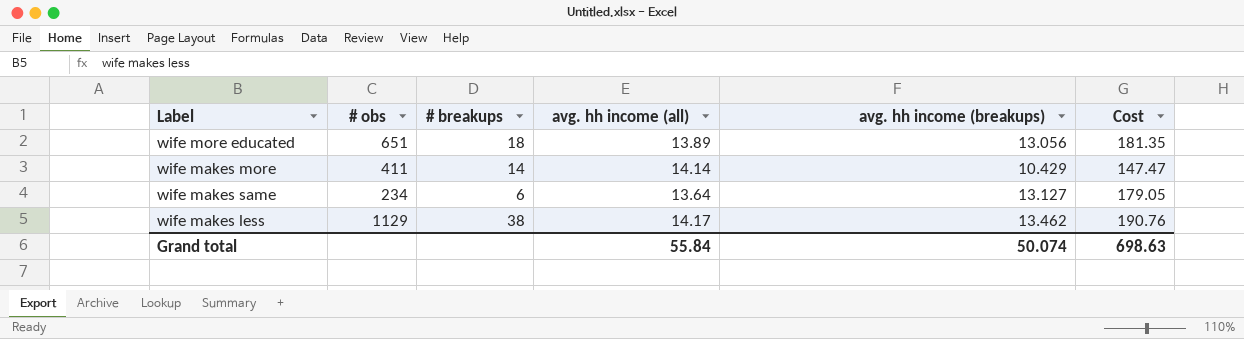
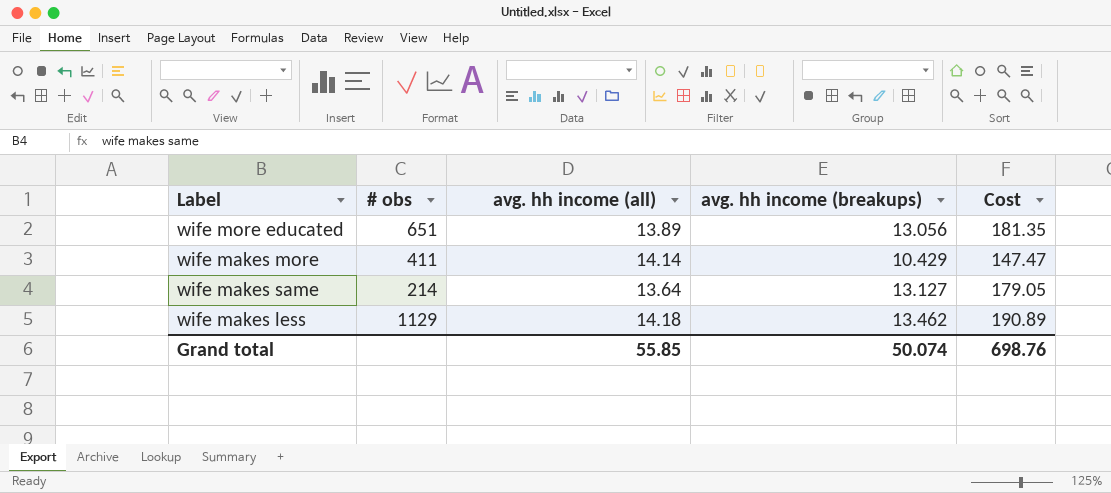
column # breakups | position: 3 -> none
wife makes same | # obs: 234 -> 214
wife makes less | avg. hh income (all): 14.17 -> 14.18
wife makes less | Cost: 190.76 -> 190.89
Grand total | avg. hh income (all): 55.84 -> 55.85
Grand total | Cost: 698.63 -> 698.76

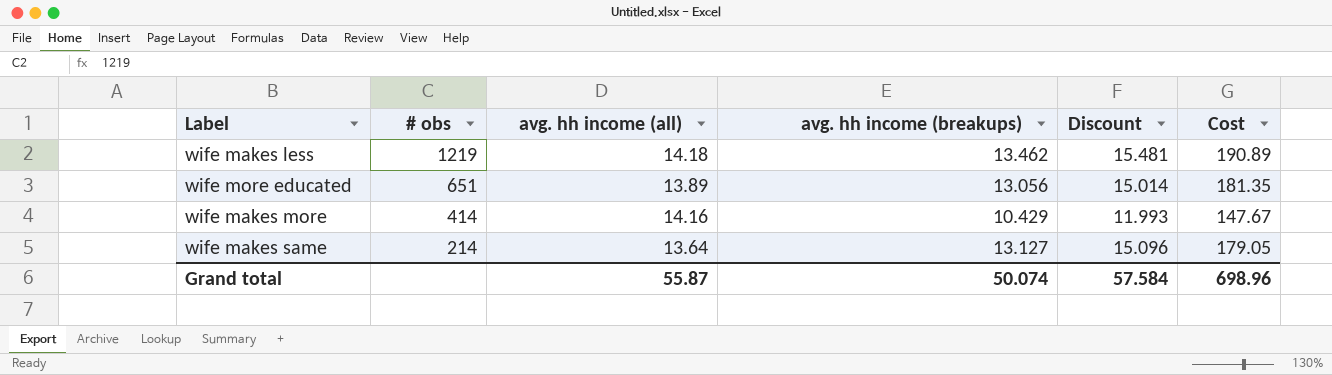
row order: none -> # obs descending
column Discount | formula: none -> [avg. hh income (breakups)] * 1.15
wife makes less | # obs: 1129 -> 1219
wife makes more | # obs: 411 -> 414
wife makes more | avg. hh income (all): 14.14 -> 14.16
wife makes more | Cost: 147.47 -> 147.67
Grand total | avg. hh income (all): 55.85 -> 55.87
Grand total | Cost: 698.76 -> 698.96

